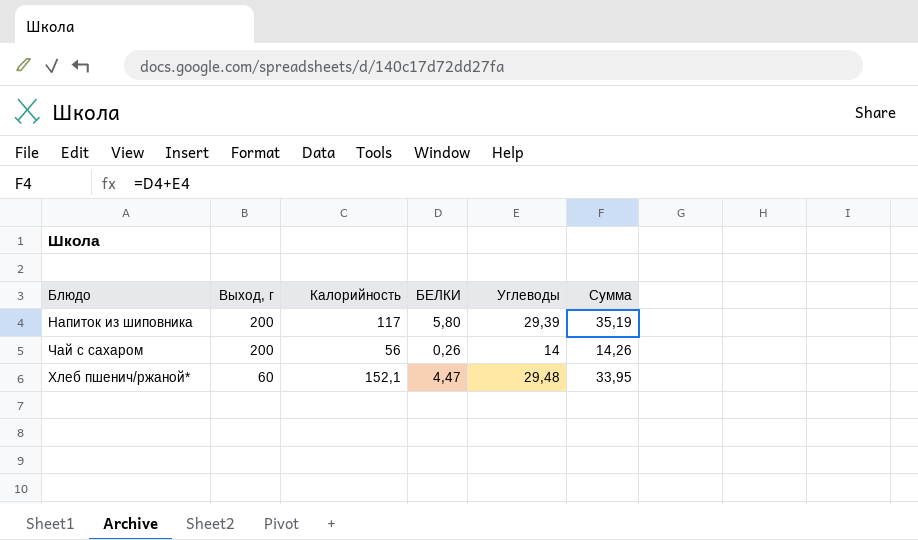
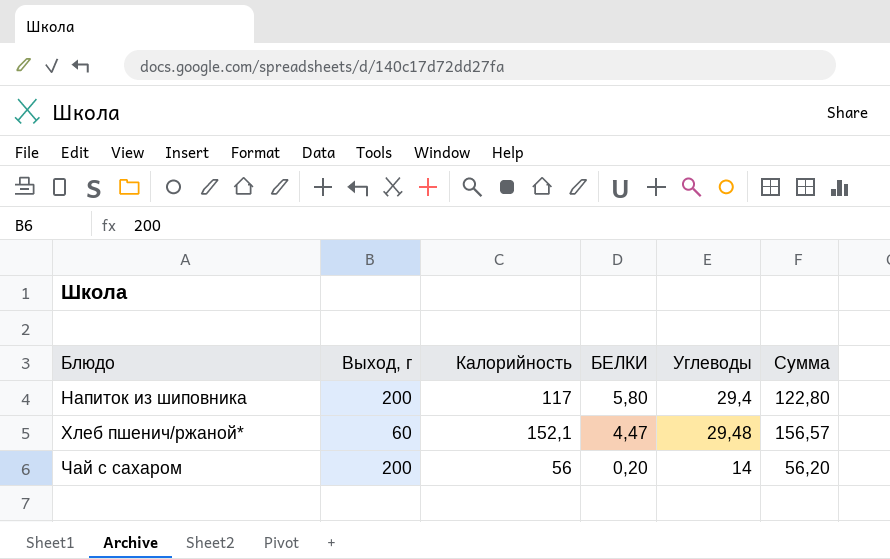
row order: Выход, г descending -> Блюдо ascending
column Сумма | formula: [БЕЛКИ] + [Углеводы] -> [Калорийность] + [БЕЛКИ]
Напиток из шиповника | Углеводы: 29,39 -> 29,4
Чай с сахаром | БЕЛКИ: 0,26 -> 0,20

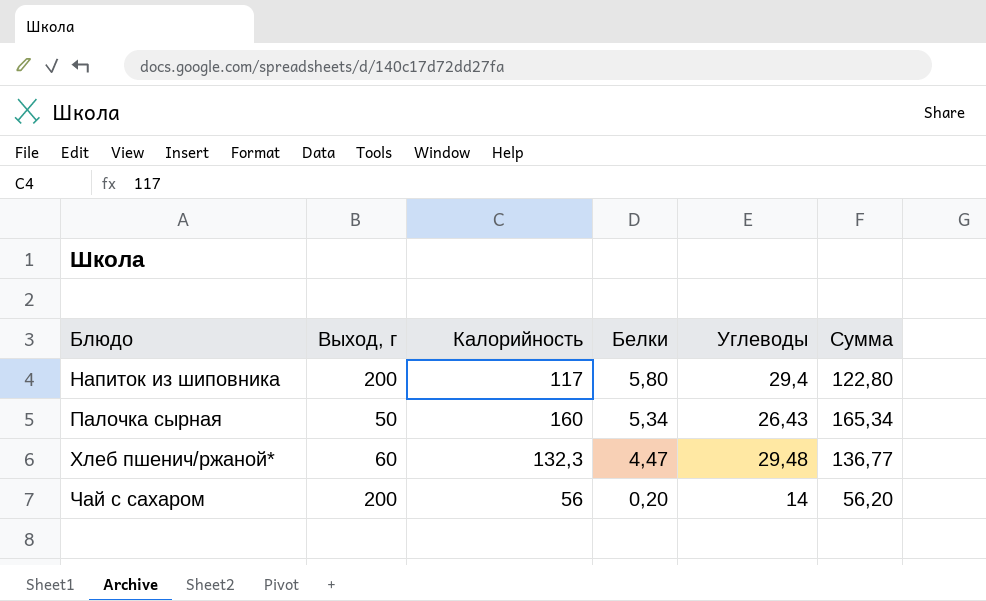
column name: БЕЛКИ -> Белки
row Палочка сырная: none -> 50 | 160 | 5,34 | 26,43 | 165,34
Хлеб пшенич/ржаной* | Калорийность: 152,1 -> 132,3
Хлеб пшенич/ржаной* | Сумма: 156,57 -> 136,77

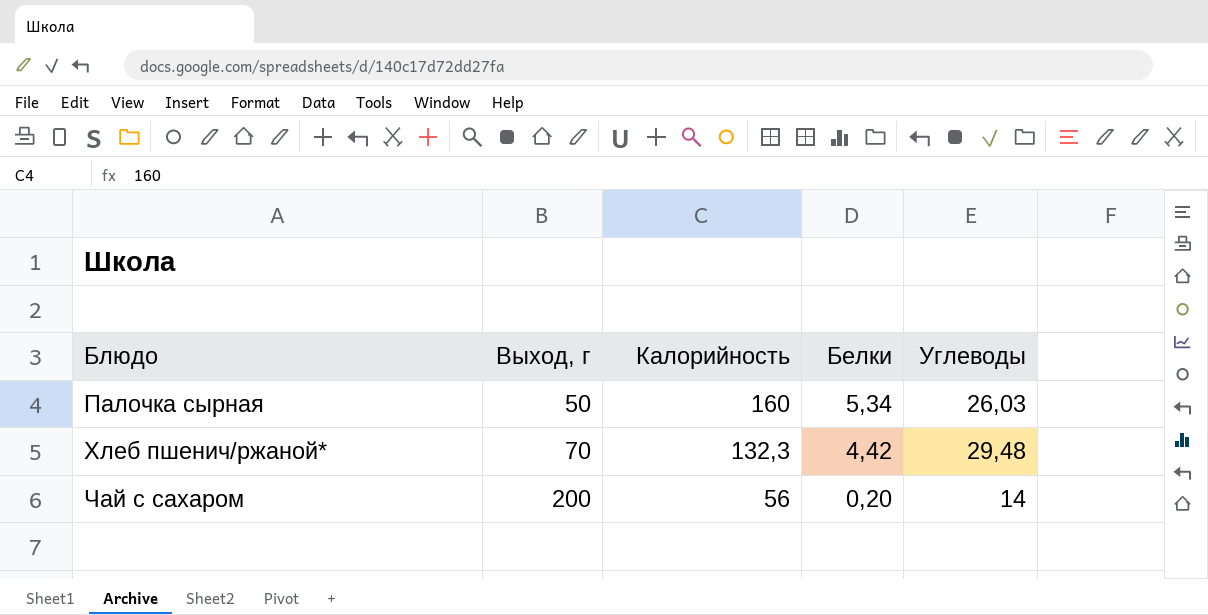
column Сумма | formula: [Калорийность] + [Белки] -> none
row Напиток из шиповника: 200 | 117 | 5,80 | 29,4 | 122,80 -> none
Палочка сырная | Углеводы: 26,43 -> 26,03
Хлеб пшенич/ржаной* | Выход, г: 60 -> 70
Хлеб пшенич/ржаной* | Белки: 4,47 -> 4,42

